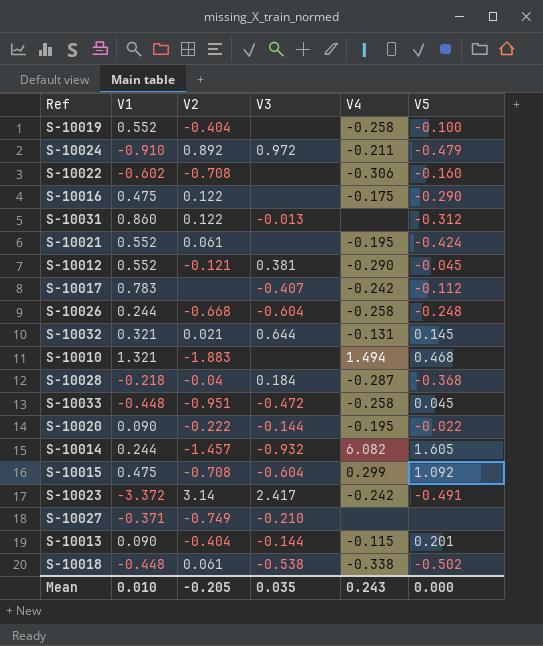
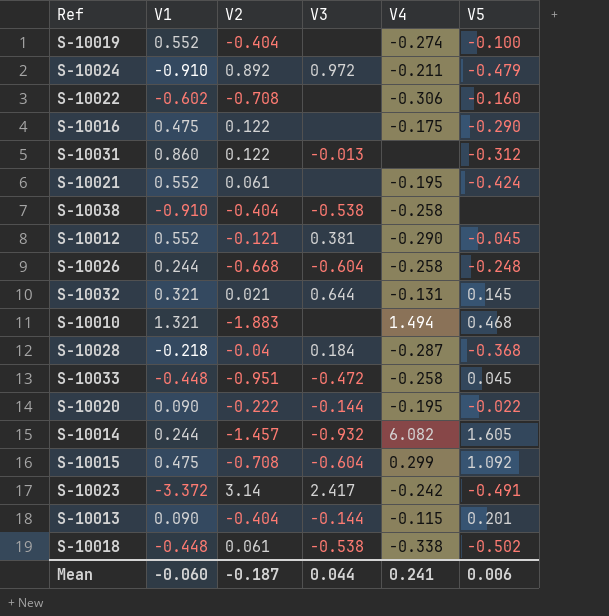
row S-10017: 0.783 | none | -0.407 | -0.242 | -0.112 -> none
row S-10027: -0.371 | -0.749 | -0.210 | none | none -> none
S-10019 | V4: -0.258 -> -0.274
row S-10038: none -> -0.910 | -0.404 | -0.538 | -0.258 | none
Mean | V1: 0.010 -> -0.060
Mean | V2: -0.205 -> -0.187
Mean | V3: 0.035 -> 0.044
Mean | V4: 0.243 -> 0.241
Mean | V5: 0.000 -> 0.006

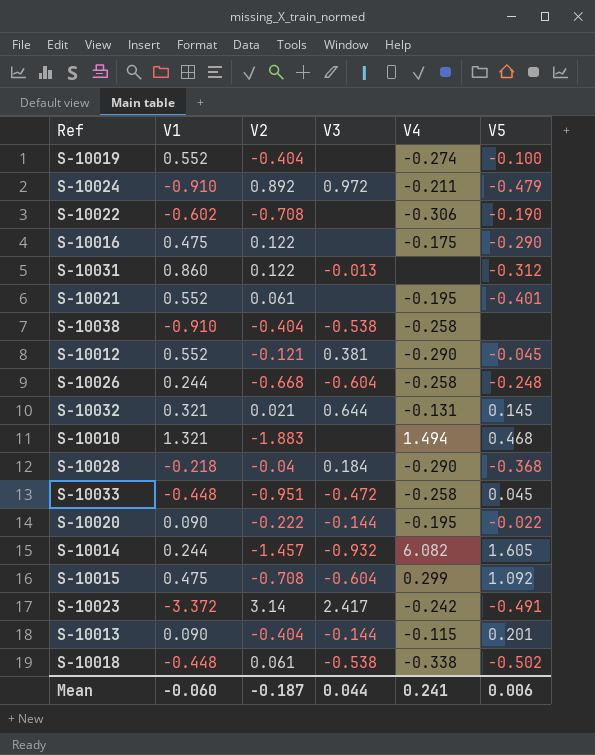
S-10022 | V5: -0.160 -> -0.190
S-10021 | V5: -0.424 -> -0.401
S-10028 | V4: -0.287 -> -0.290

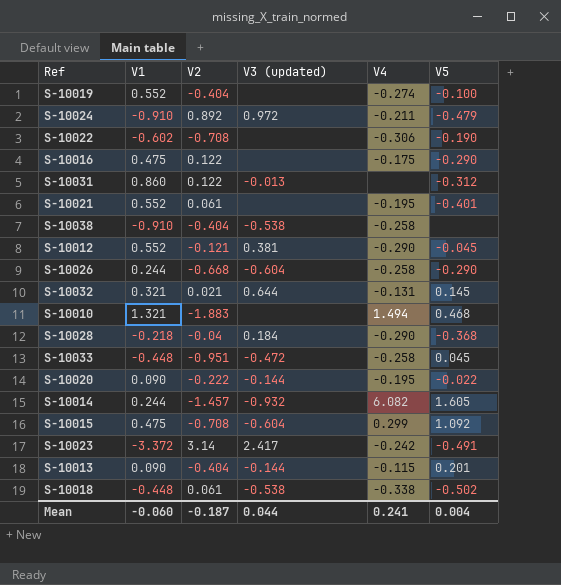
column name: V3 -> V3 (updated)
S-10026 | V5: -0.248 -> -0.290
Mean | V5: 0.006 -> 0.004

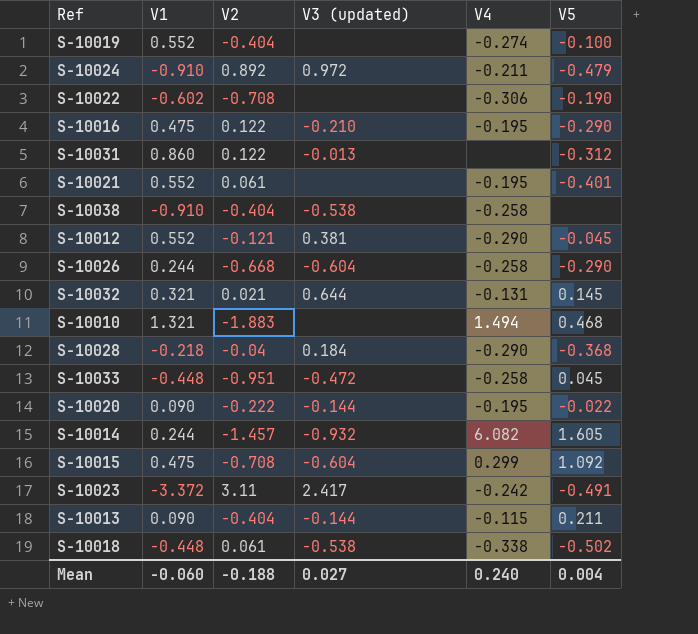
S-10016 | V3 (updated): none -> -0.210
S-10016 | V4: -0.175 -> -0.195
S-10023 | V2: 3.14 -> 3.11
S-10013 | V5: 0.201 -> 0.211
Mean | V2: -0.187 -> -0.188
Mean | V3 (updated): 0.044 -> 0.027
Mean | V4: 0.241 -> 0.240

